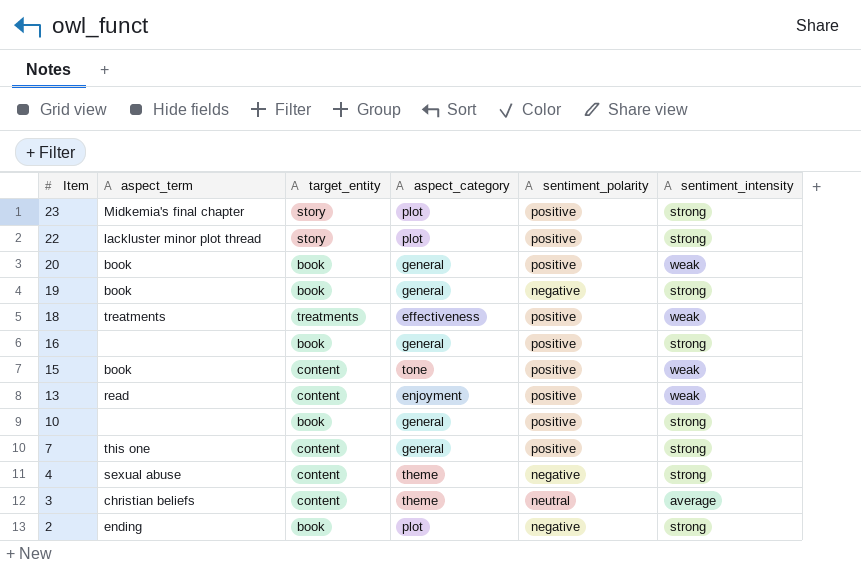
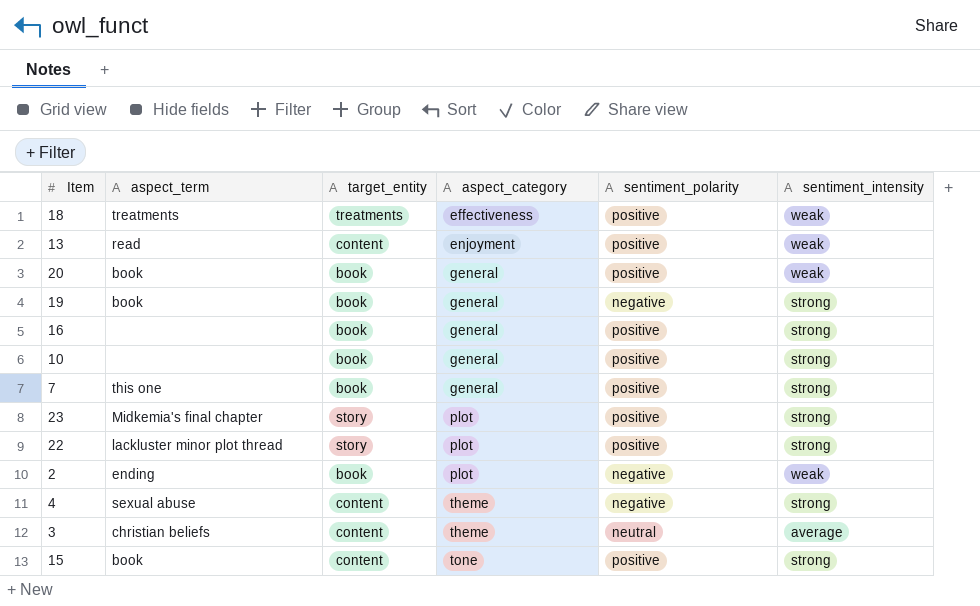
row order: Item descending -> aspect_category ascending
7 | target_entity: content -> book
2 | sentiment_intensity: strong -> weak
15 | sentiment_intensity: weak -> strong

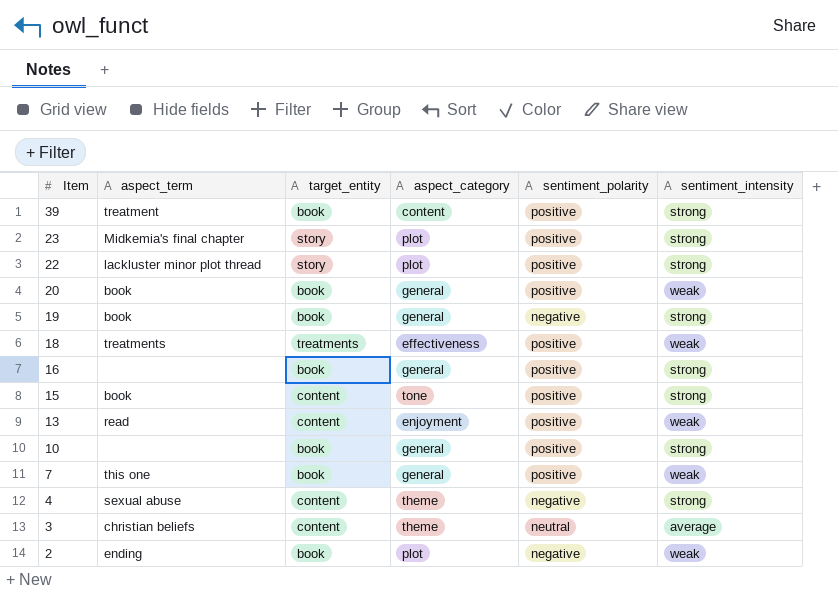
row order: aspect_category ascending -> Item descending
row 39: none -> treatment | book | content | positive | strong
7 | sentiment_intensity: strong -> weak

